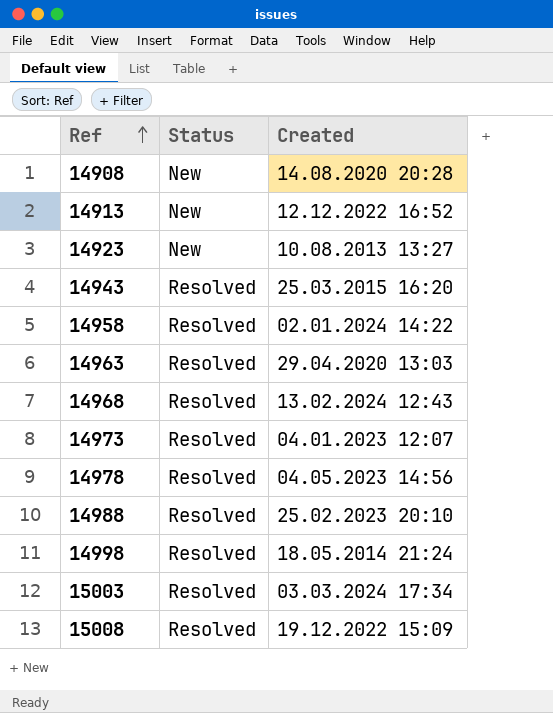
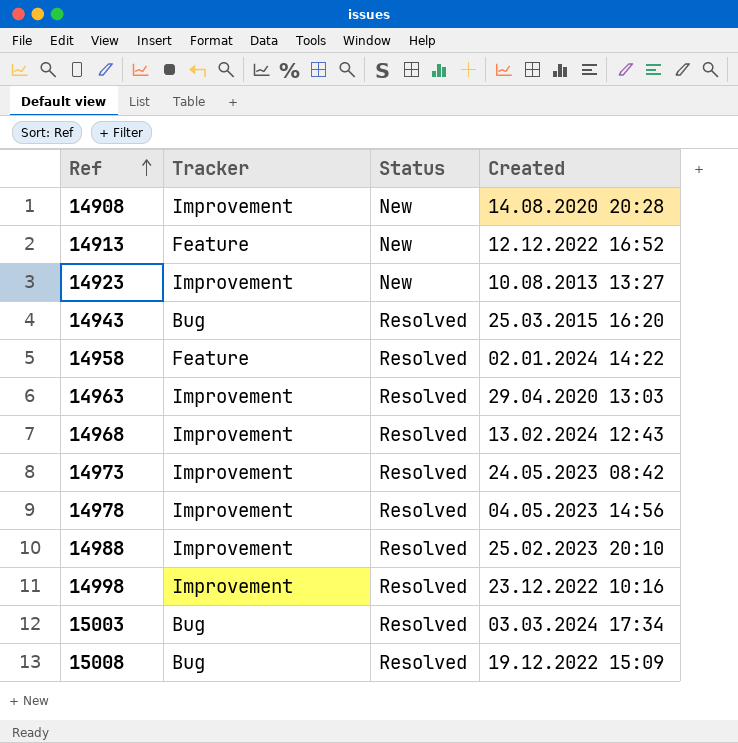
column Tracker | position: none -> 2
14973 | Created: 04.01.2023 12:07 -> 24.05.2023 08:42
14998 | Created: 18.05.2014 21:24 -> 23.12.2022 10:16

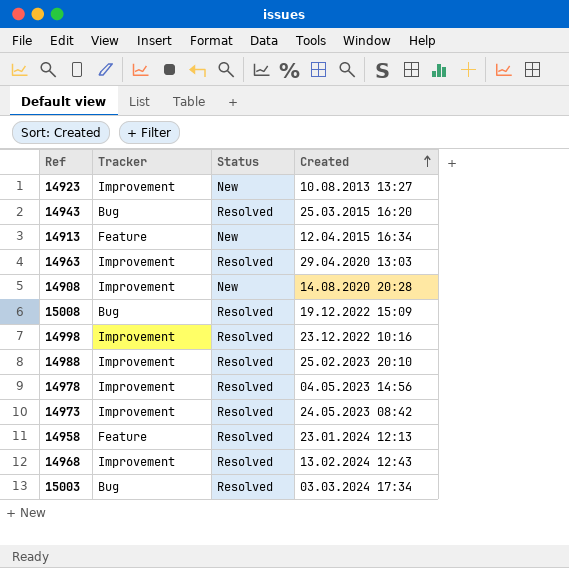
row order: Ref ascending -> Created ascending
14913 | Created: 12.12.2022 16:52 -> 12.04.2015 16:34
14958 | Created: 02.01.2024 14:22 -> 23.01.2024 12:13

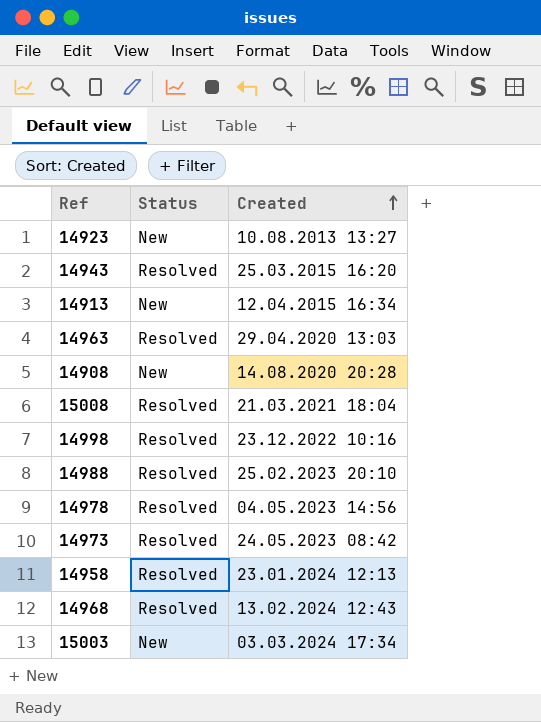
column Tracker | position: 2 -> none
15008 | Created: 19.12.2022 15:09 -> 21.03.2021 18:04
15003 | Status: Resolved -> New

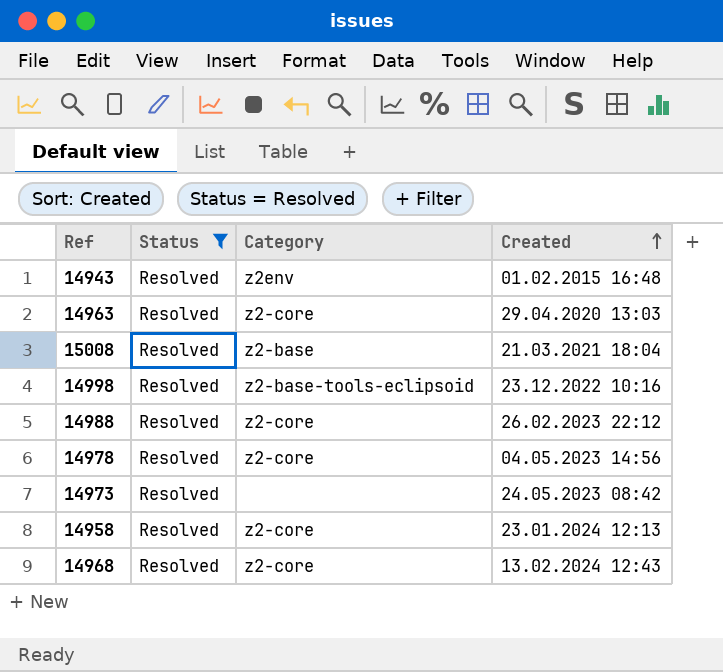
filter: none -> Status = Resolved
column Category | position: none -> 3
14943 | Created: 25.03.2015 16:20 -> 01.02.2015 16:48
14988 | Created: 25.02.2023 20:10 -> 26.02.2023 22:12

